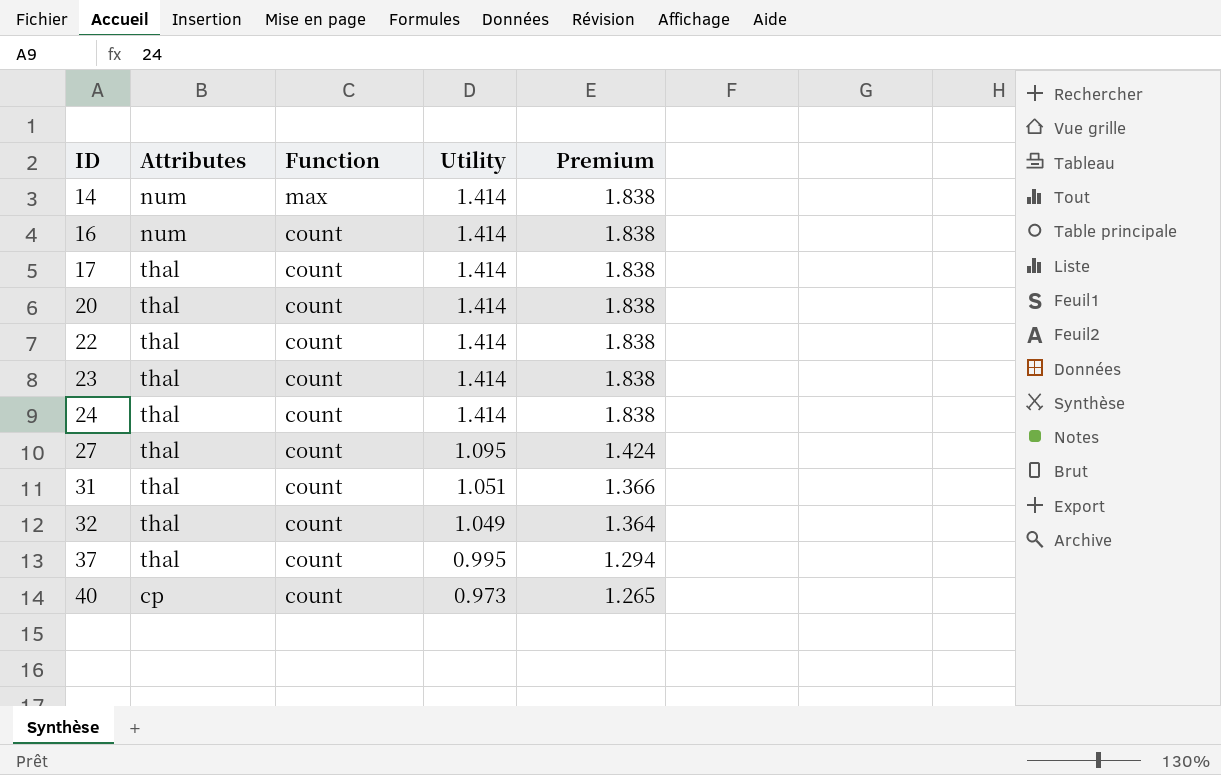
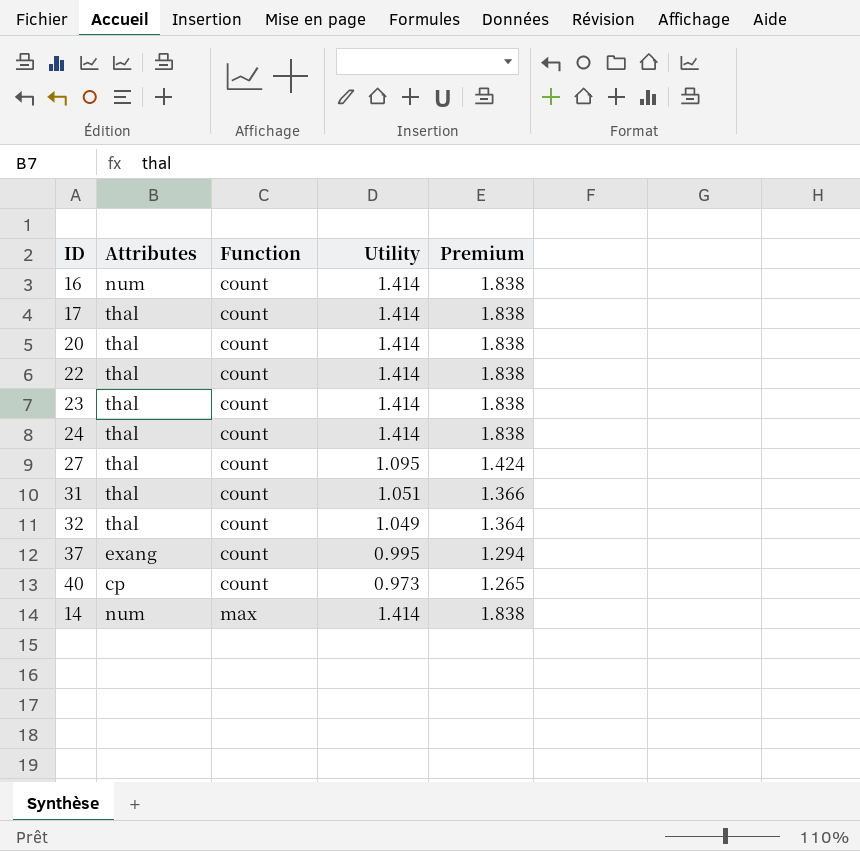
row order: ID ascending -> Function ascending
37 | Attributes: thal -> exang

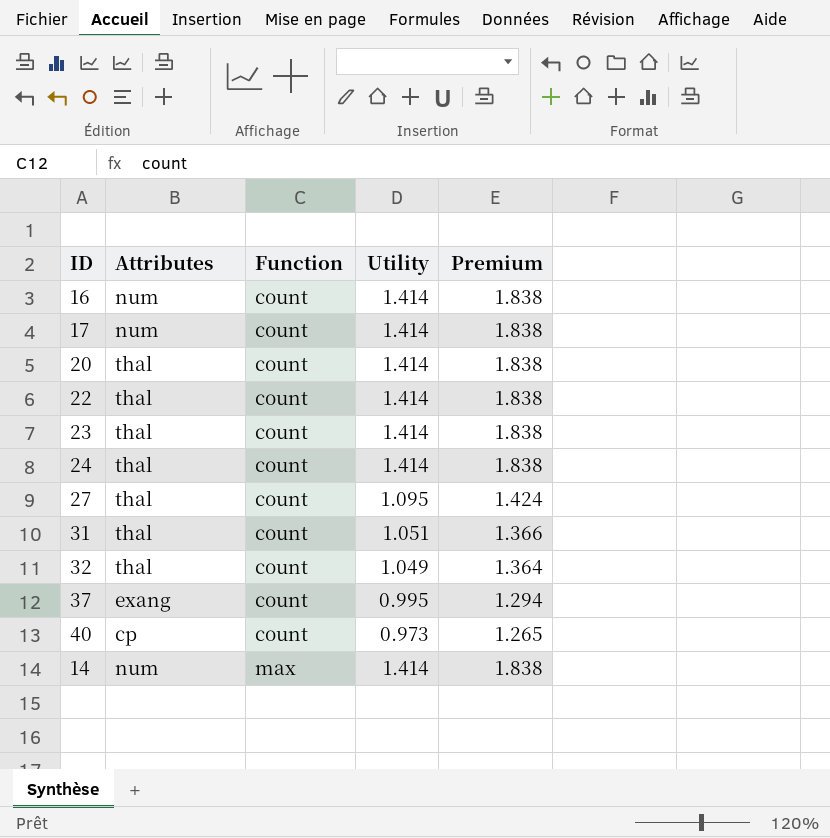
17 | Attributes: thal -> num

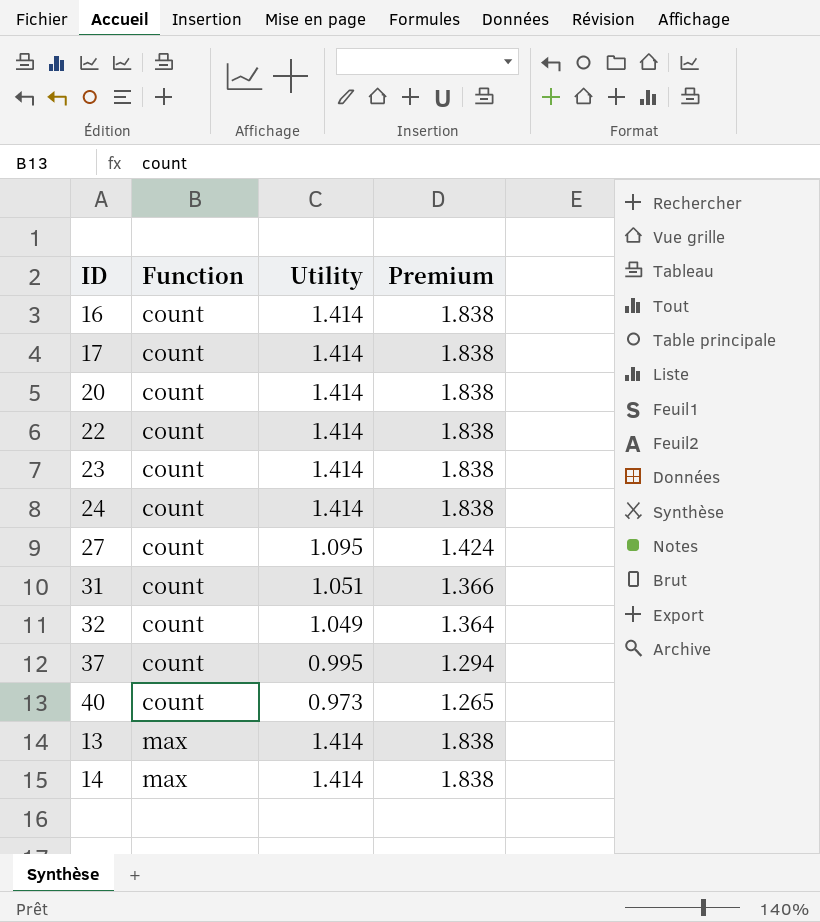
column Attributes | position: 2 -> none
row 13: none -> max | 1.414 | 1.838

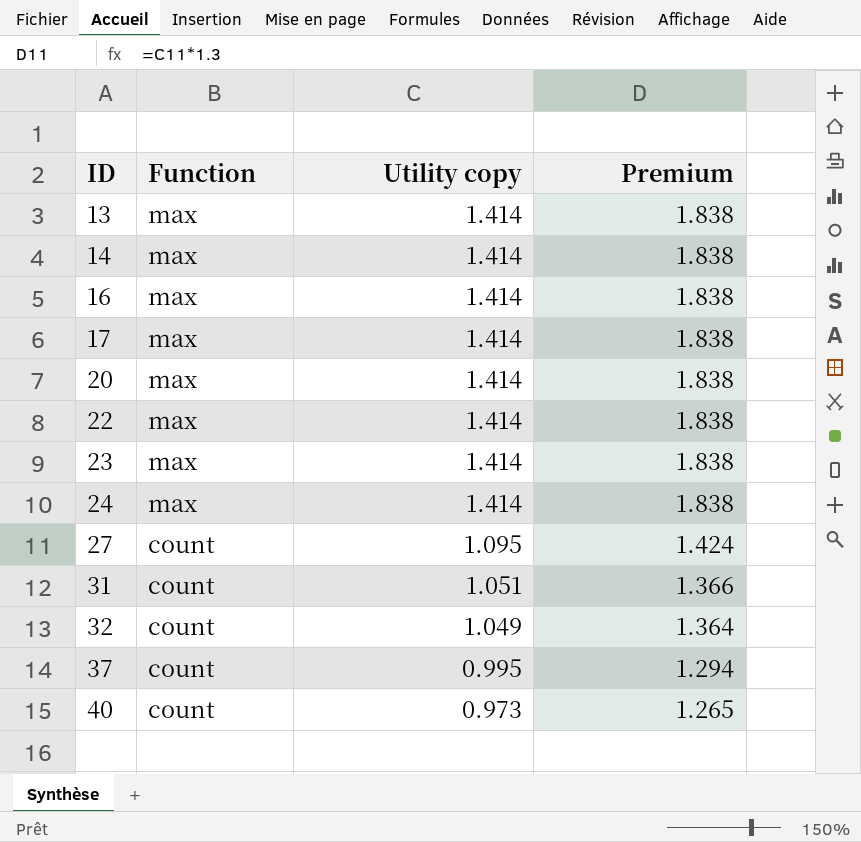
row order: Function ascending -> ID ascending
column name: Utility -> Utility copy
16 | Function: count -> max
17 | Function: count -> max
20 | Function: count -> max
22 | Function: count -> max
23 | Function: count -> max
24 | Function: count -> max

